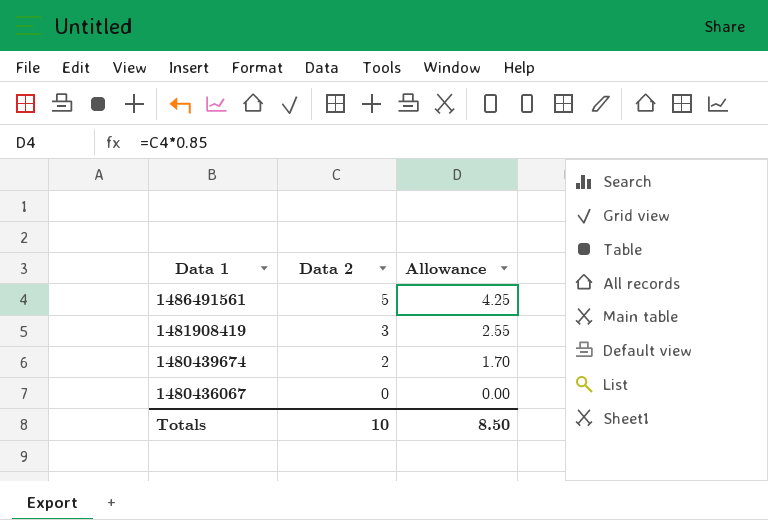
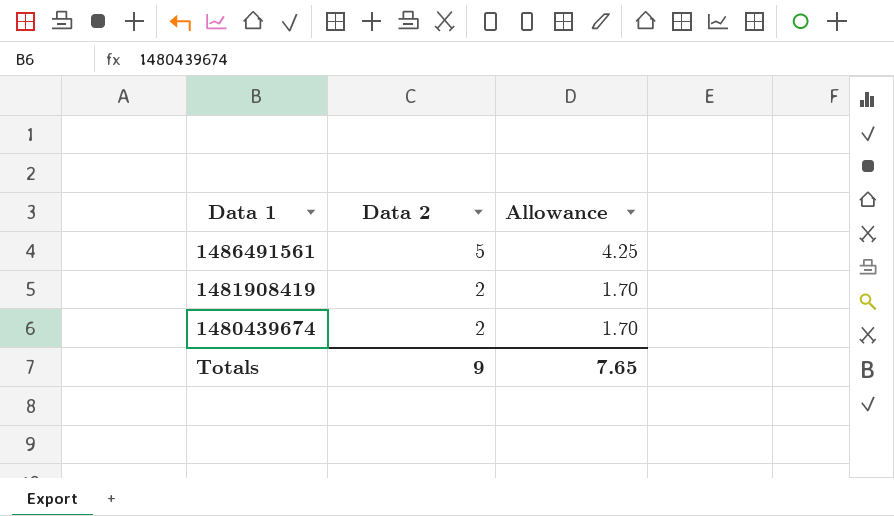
row 1480436067: 0 | 0.00 -> none
1481908419 | Data 2: 3 -> 2
1481908419 | Allowance: 2.55 -> 1.70
Totals | Data 2: 10 -> 9
Totals | Allowance: 8.50 -> 7.65

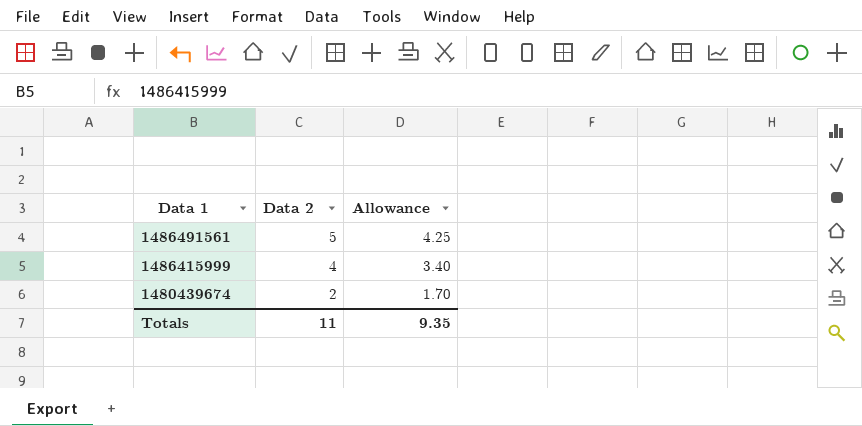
row 1481908419: 2 | 1.70 -> none
row 1486415999: none -> 4 | 3.40
Totals | Data 2: 9 -> 11
Totals | Allowance: 7.65 -> 9.35

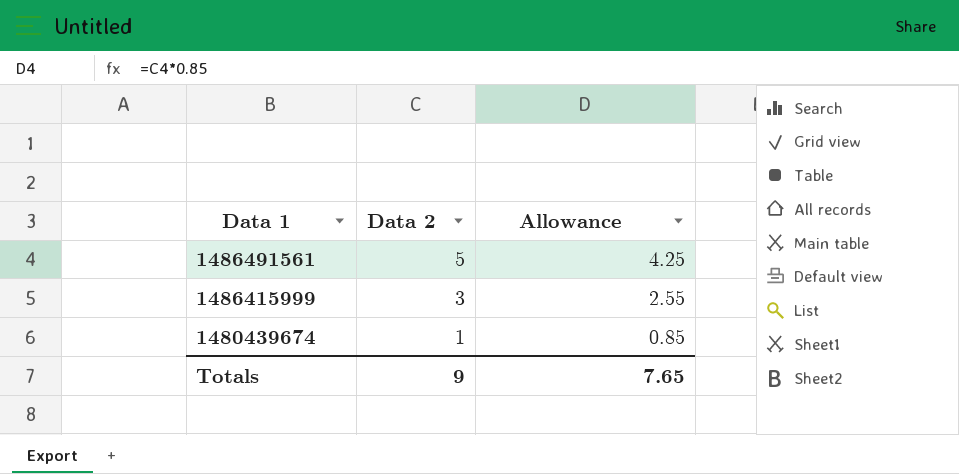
1486415999 | Data 2: 4 -> 3
1486415999 | Allowance: 3.40 -> 2.55
1480439674 | Data 2: 2 -> 1
1480439674 | Allowance: 1.70 -> 0.85
Totals | Data 2: 11 -> 9
Totals | Allowance: 9.35 -> 7.65

